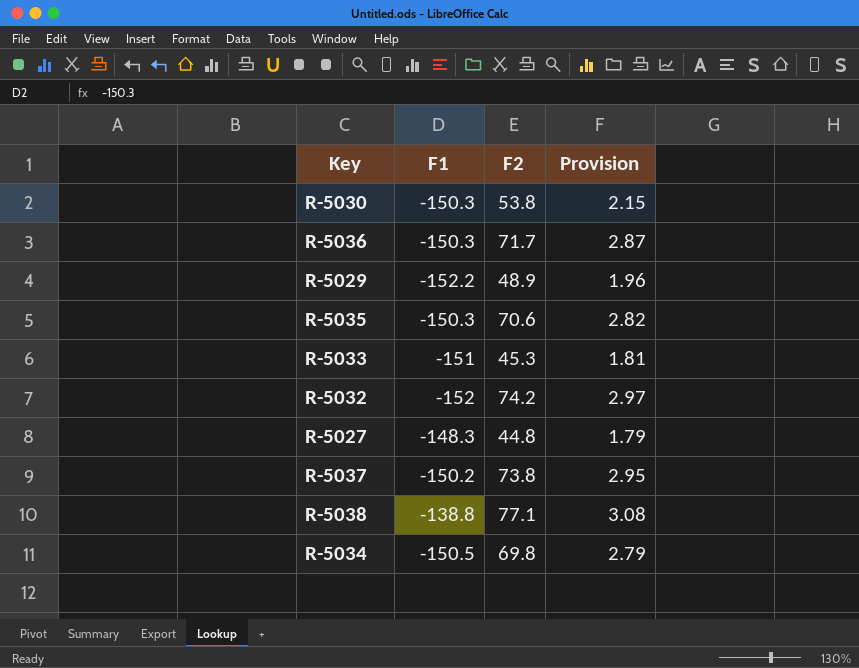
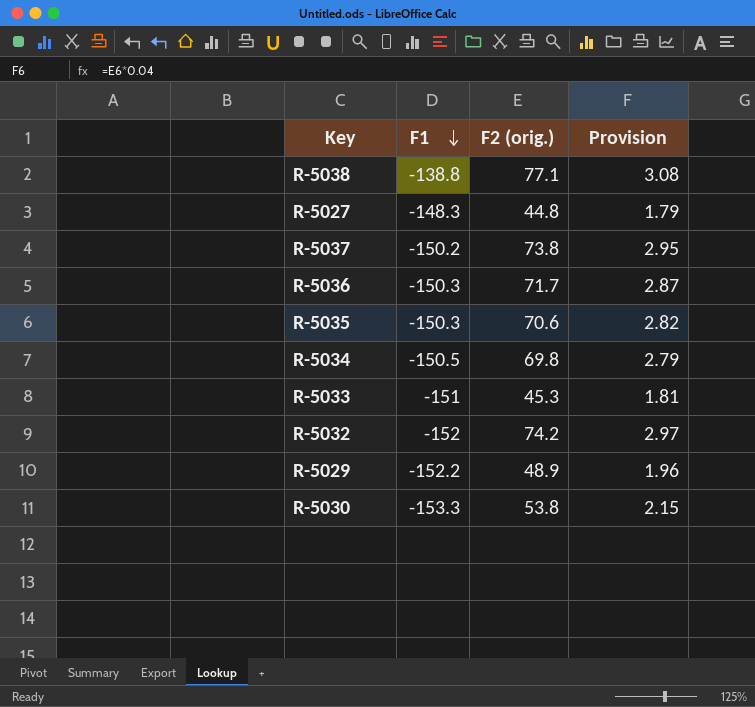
row order: none -> F1 descending
column name: F2 -> F2 (orig.)
R-5030 | F1: -150.3 -> -153.3

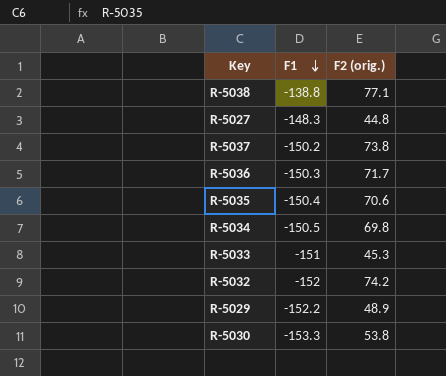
column Provision | formula: [F2 (orig.)] * 0.04 -> none
R-5035 | F1: -150.3 -> -150.4

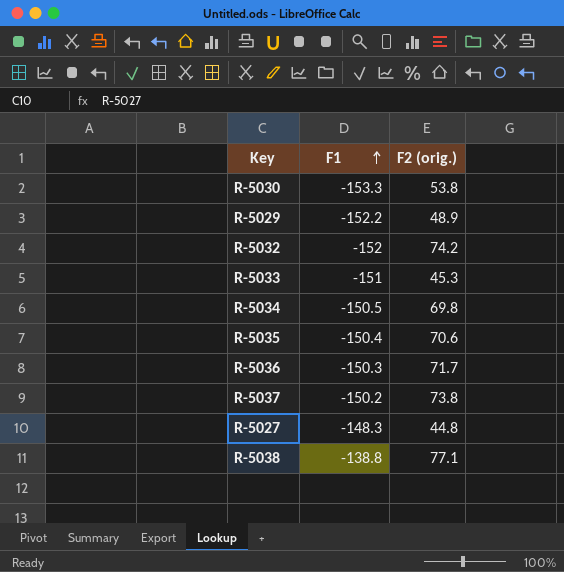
row order: F1 descending -> F1 ascending

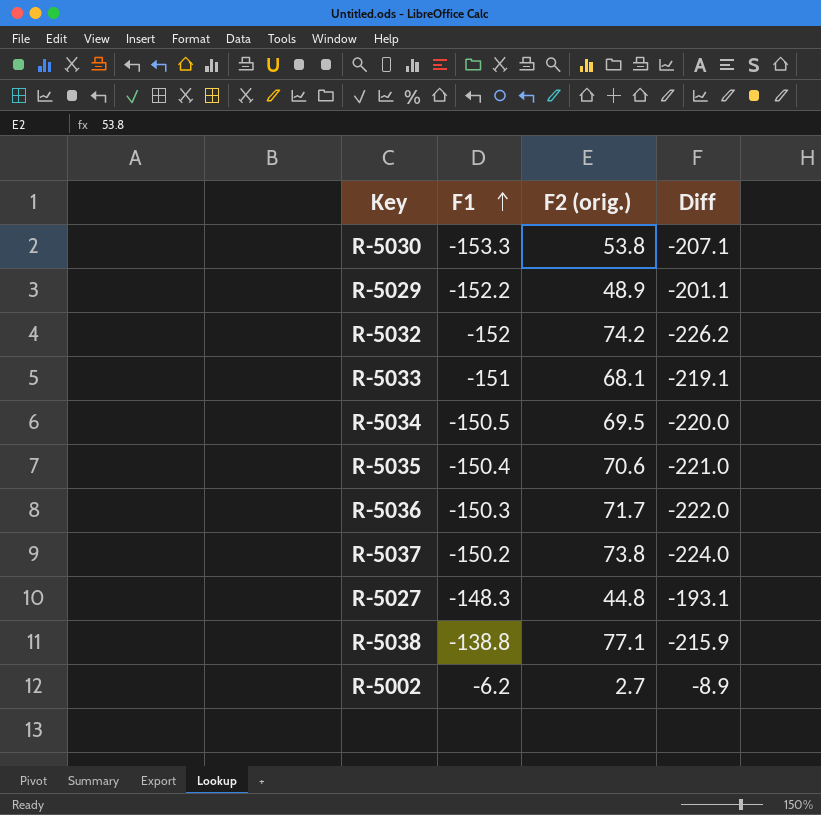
column Diff | formula: none -> [F1] - [F2 (orig.)]
R-5033 | F2 (orig.): 45.3 -> 68.1
R-5034 | F2 (orig.): 69.8 -> 69.5
row R-5002: none -> -6.2 | 2.7 | -8.9

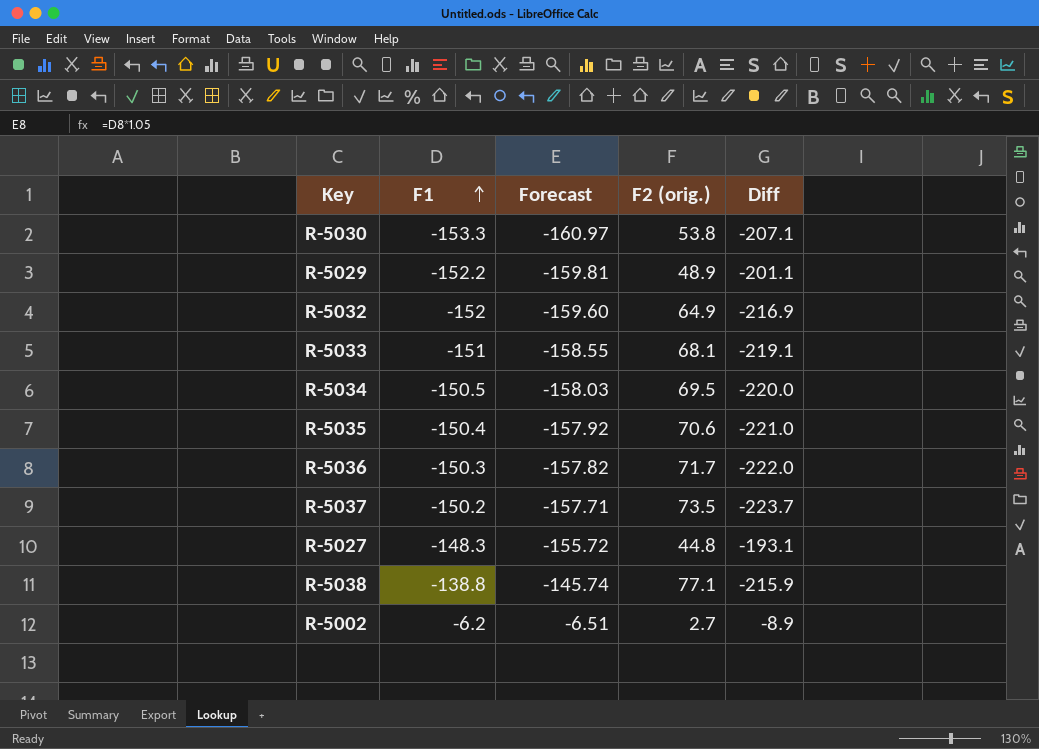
column Forecast | formula: none -> [F1] * 1.05
R-5032 | F2 (orig.): 74.2 -> 64.9
R-5032 | Diff: -226.2 -> -216.9
R-5037 | F2 (orig.): 73.8 -> 73.5
R-5037 | Diff: -224.0 -> -223.7

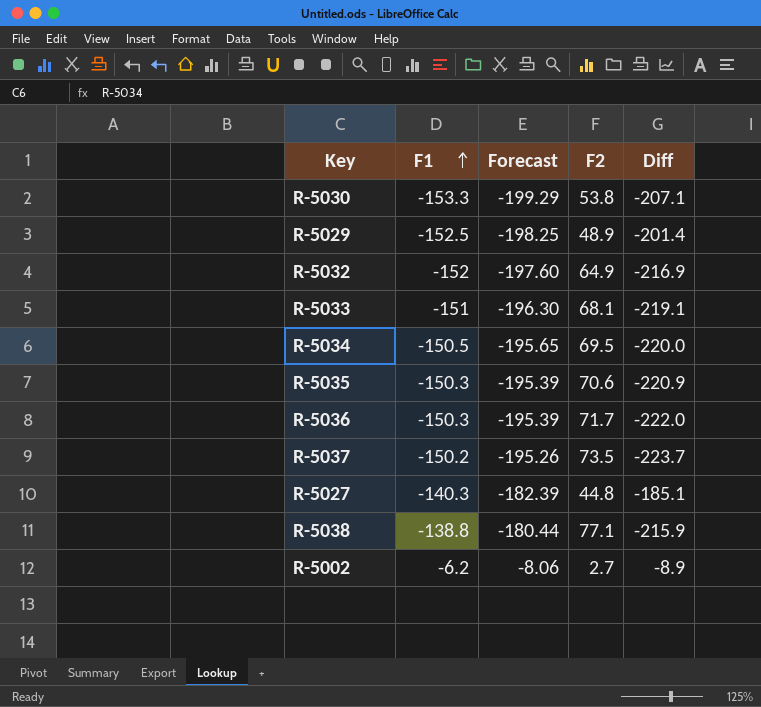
column Forecast | formula: [F1] * 1.05 -> [F1] * 1.3
column name: F2 (orig.) -> F2
R-5029 | F1: -152.2 -> -152.5
R-5029 | Diff: -201.1 -> -201.4
R-5035 | F1: -150.4 -> -150.3
R-5035 | Diff: -221.0 -> -220.9
R-5027 | F1: -148.3 -> -140.3
R-5027 | Diff: -193.1 -> -185.1

